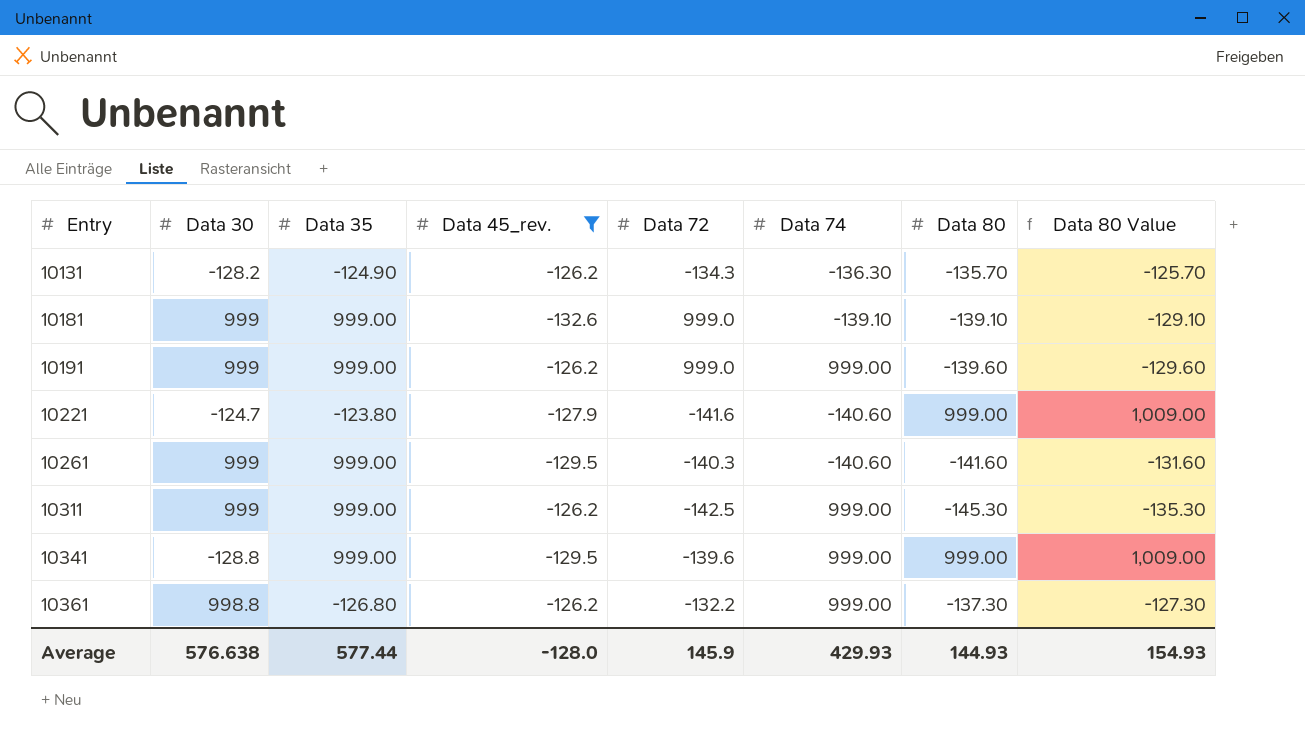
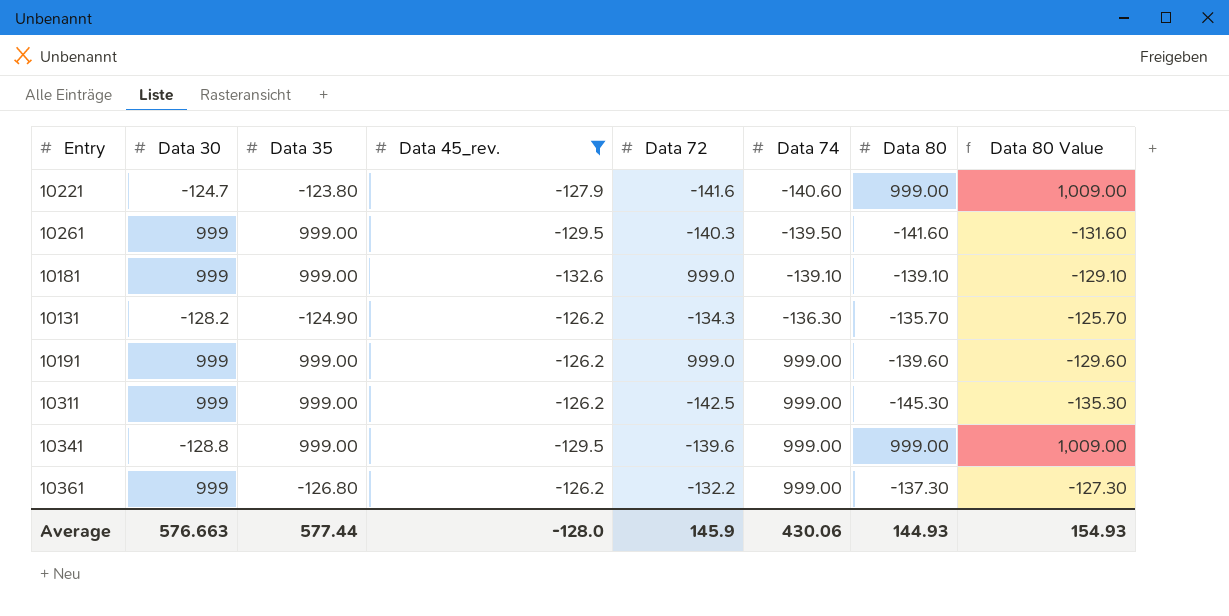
row order: Entry ascending -> Data 74 ascending
10261 | Data 74: -140.60 -> -139.50
10361 | Data 30: 998.8 -> 999
Average | Data 30: 576.638 -> 576.663
Average | Data 74: 429.93 -> 430.06

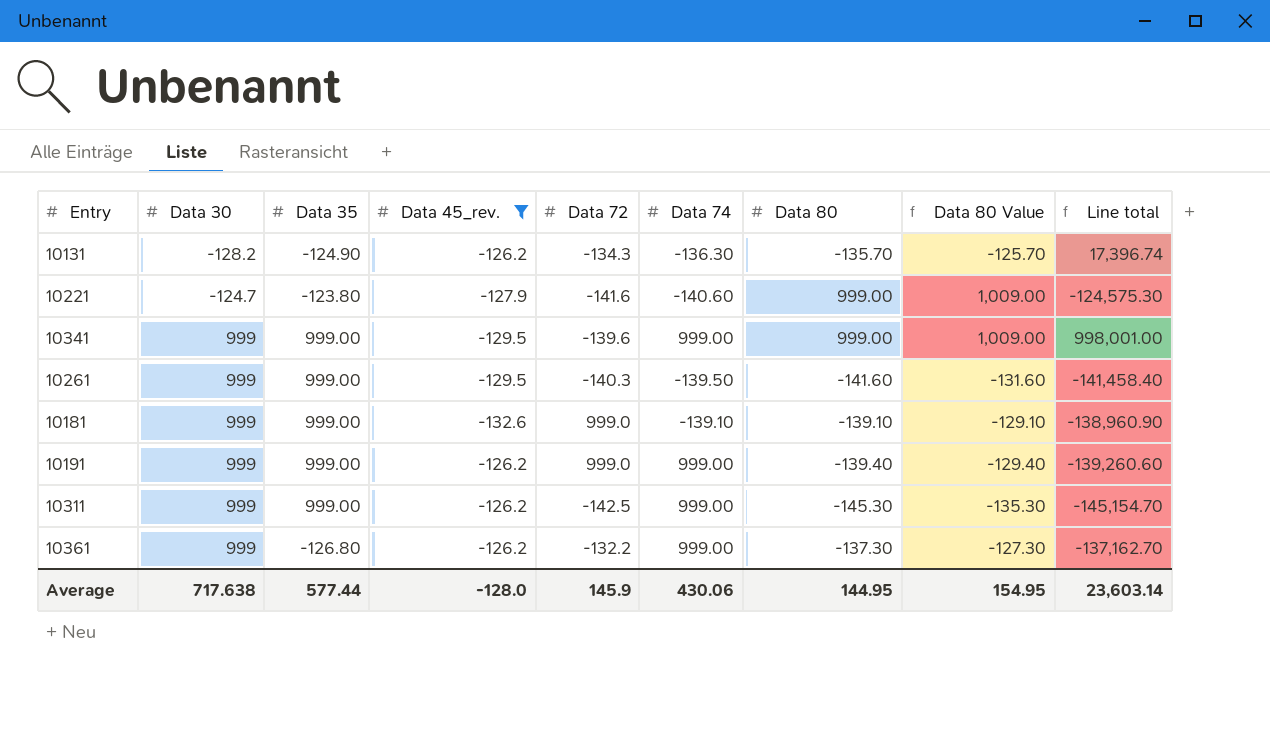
row order: Data 74 ascending -> Data 30 ascending
column Line total | formula: none -> [Data 30] * [Data 80]
10341 | Data 30: -128.8 -> 999
10191 | Data 80: -139.60 -> -139.40
10191 | Data 80 Value: -129.60 -> -129.40
Average | Data 30: 576.663 -> 717.638
Average | Data 80: 144.93 -> 144.95
Average | Data 80 Value: 154.93 -> 154.95

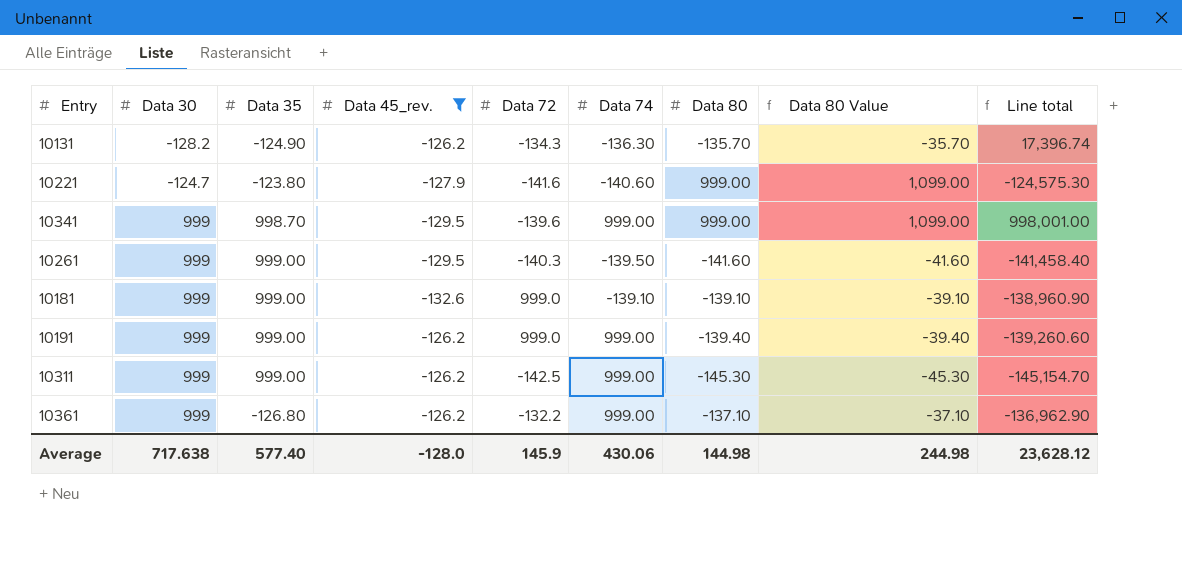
column Data 80 Value | formula: [Data 80] + 10 -> [Data 80] + 100
10341 | Data 35: 999.00 -> 998.70
10361 | Data 80: -137.30 -> -137.10
10361 | Line total: -137,162.70 -> -136,962.90
Average | Data 35: 577.44 -> 577.40
Average | Data 80: 144.95 -> 144.98
Average | Data 80 Value: 154.95 -> 244.98
Average | Line total: 23,603.14 -> 23,628.12

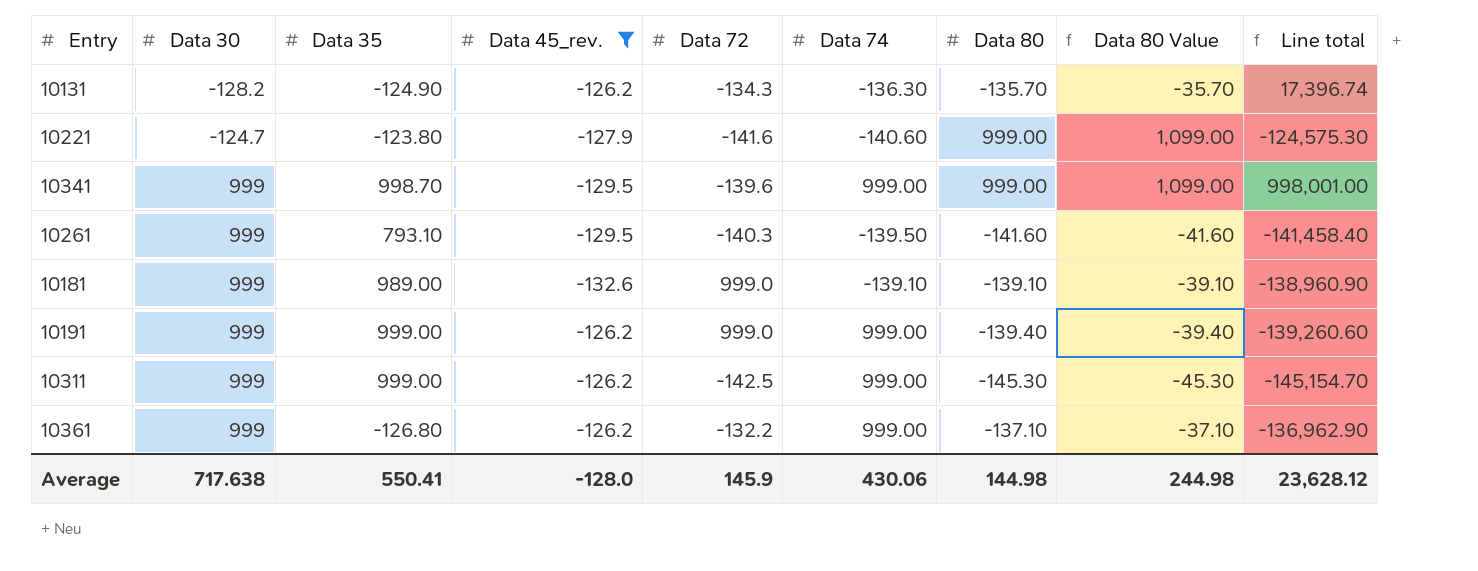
10261 | Data 35: 999.00 -> 793.10
10181 | Data 35: 999.00 -> 989.00
Average | Data 35: 577.40 -> 550.41

